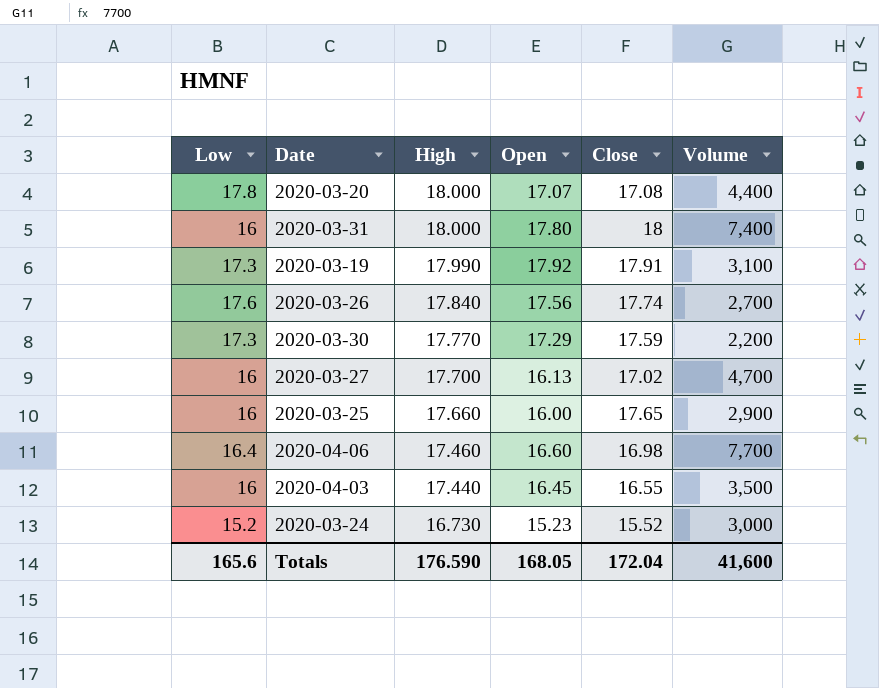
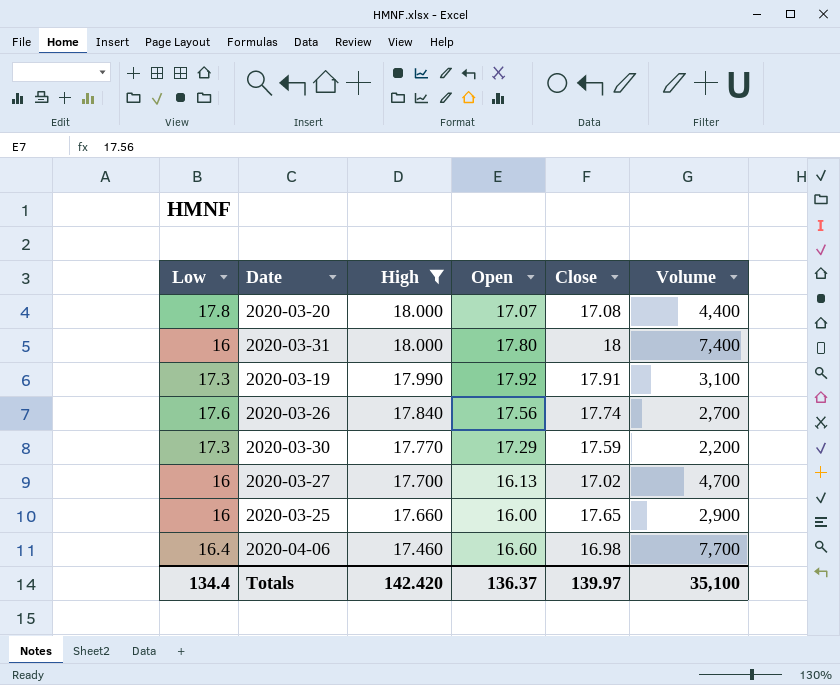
filter: none -> High >= 17.460
Totals | Low: 165.6 -> 134.4
Totals | High: 176.590 -> 142.420
Totals | Open: 168.05 -> 136.37
Totals | Close: 172.04 -> 139.97
Totals | Volume: 41,600 -> 35,100

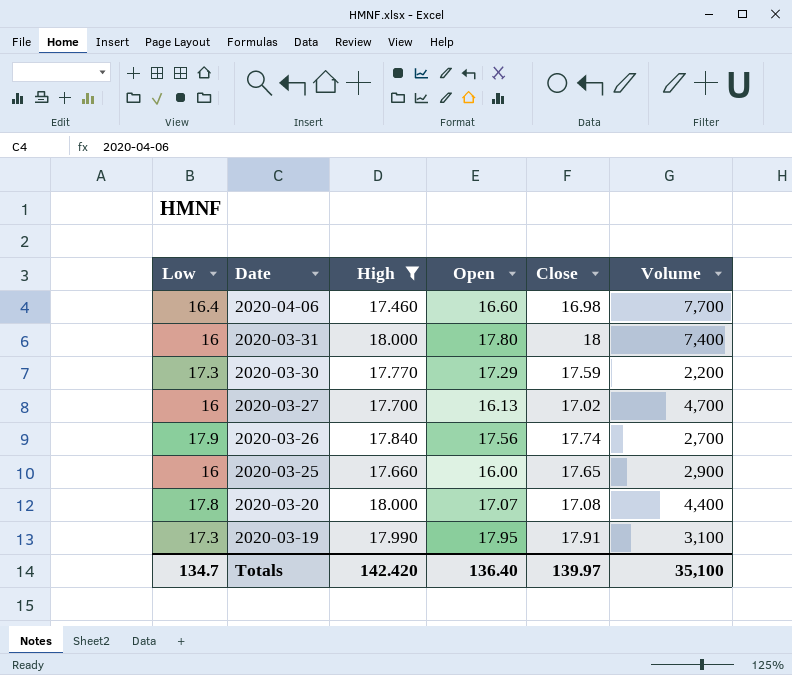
row order: High descending -> Date descending
2020-03-26 | Low: 17.6 -> 17.9
2020-03-19 | Open: 17.92 -> 17.95
Totals | Low: 134.4 -> 134.7
Totals | Open: 136.37 -> 136.40

